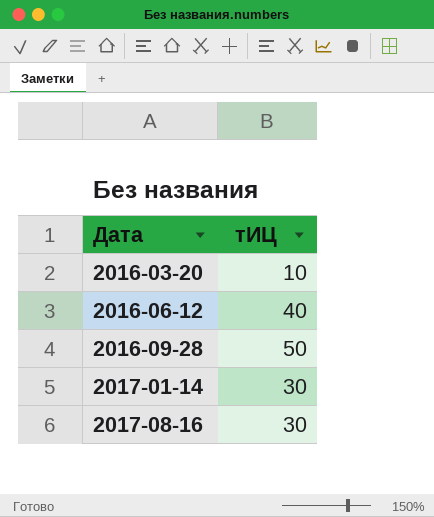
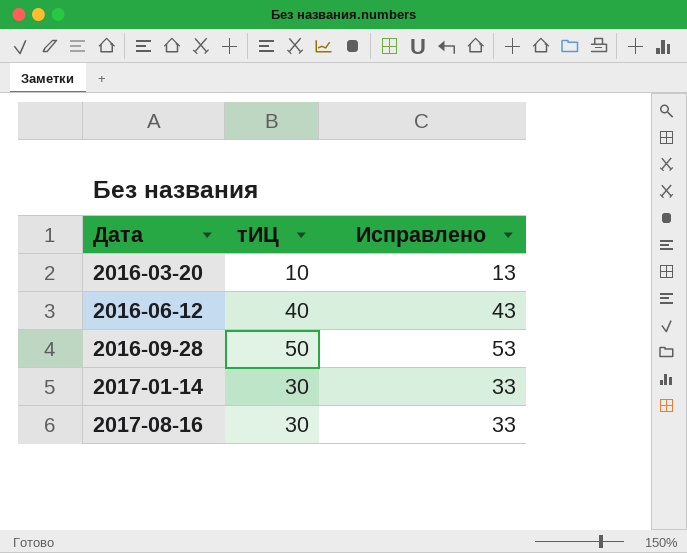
column Исправлено | formula: none -> [тИЦ] + 3

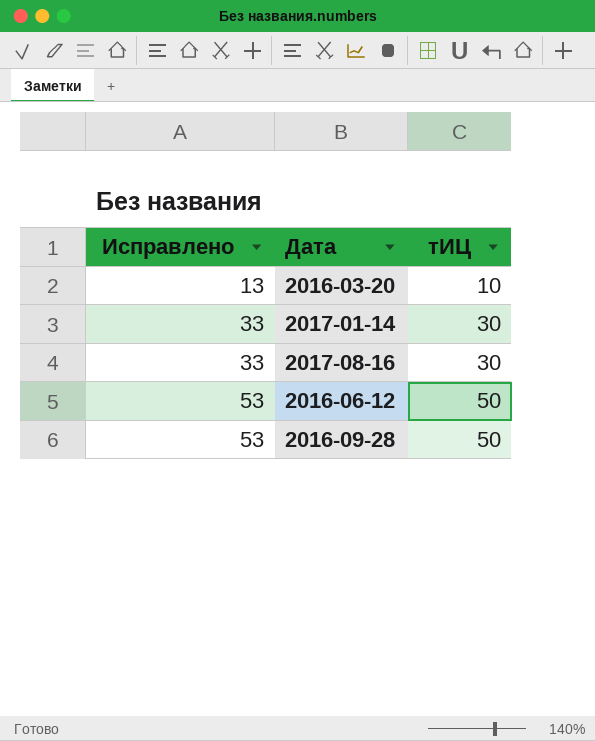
row order: Дата ascending -> Исправлено ascending
column Исправлено | position: 3 -> 1
2016-06-12 | Исправлено: 43 -> 53
2016-06-12 | тИЦ: 40 -> 50

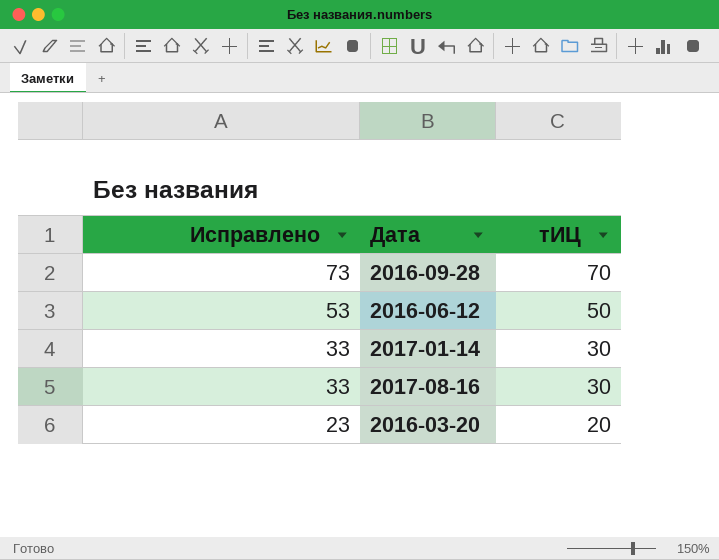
row order: Исправлено ascending -> Исправлено descending
2016-09-28 | Исправлено: 53 -> 73
2016-09-28 | тИЦ: 50 -> 70
2016-03-20 | Исправлено: 13 -> 23
2016-03-20 | тИЦ: 10 -> 20

